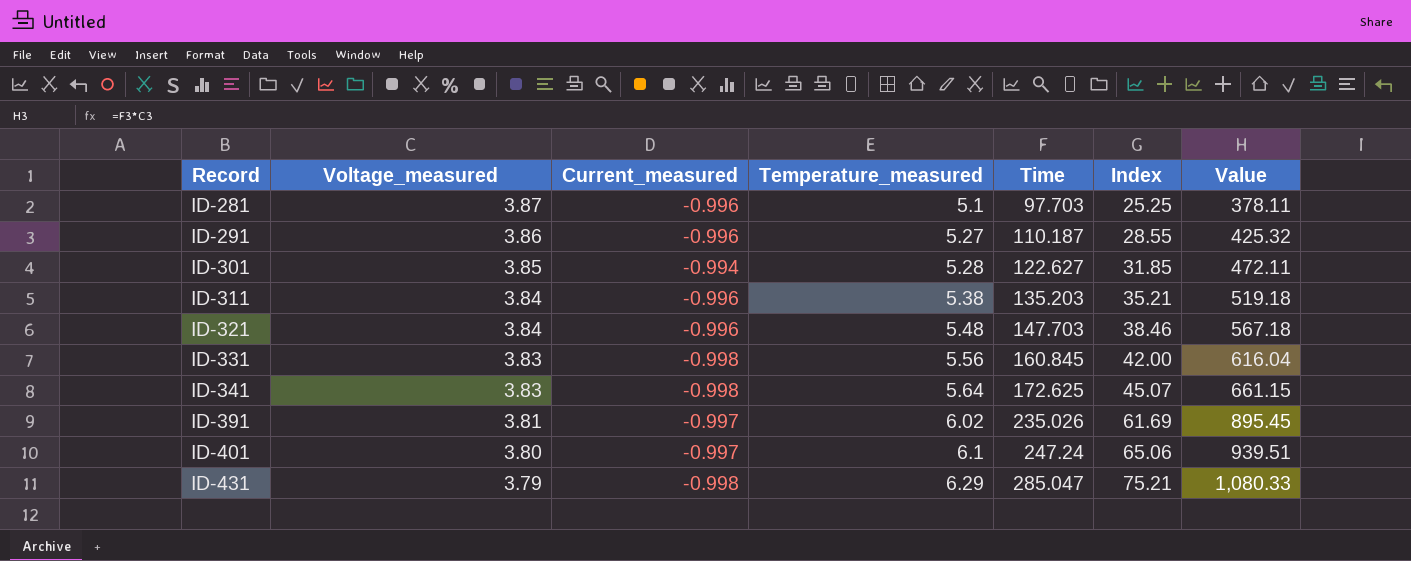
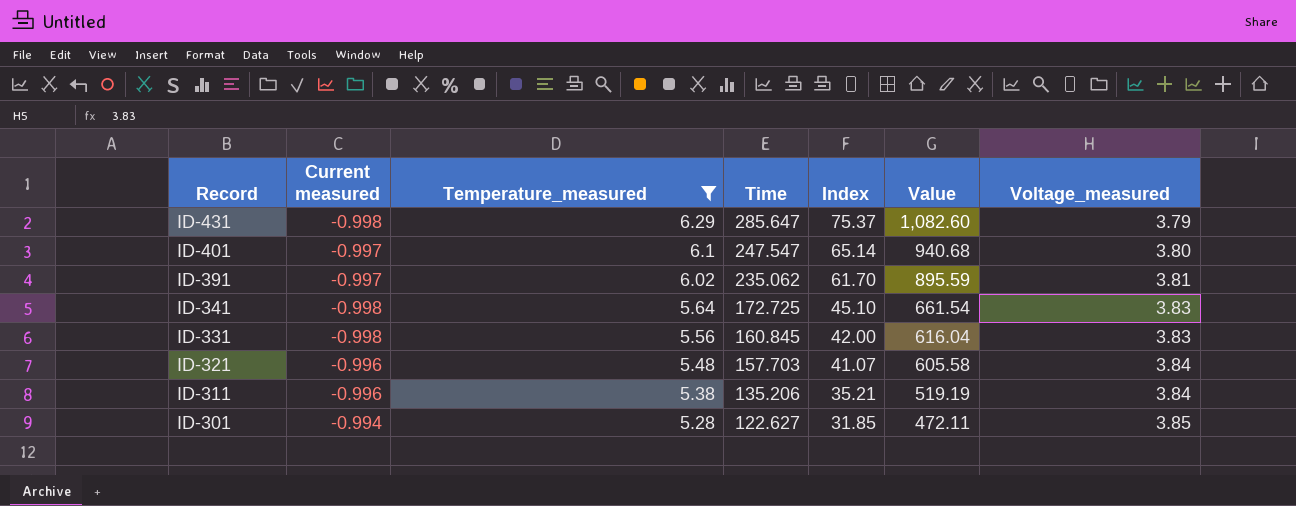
filter: none -> Temperature_measured >= 5.28
row order: Record ascending -> Record descending
column name: Current_measured -> Current measured
column Voltage_measured | position: 2 -> 7
ID-431 | Time: 285.047 -> 285.647
ID-431 | Index: 75.21 -> 75.37
ID-431 | Value: 1,080.33 -> 1,082.60
ID-401 | Time: 247.24 -> 247.547
ID-401 | Index: 65.06 -> 65.14
ID-401 | Value: 939.51 -> 940.68
ID-391 | Time: 235.026 -> 235.062
ID-391 | Index: 61.69 -> 61.70
ID-391 | Value: 895.45 -> 895.59
ID-341 | Time: 172.625 -> 172.725
ID-341 | Index: 45.07 -> 45.10
ID-341 | Value: 661.15 -> 661.54
ID-321 | Time: 147.703 -> 157.703
ID-321 | Index: 38.46 -> 41.07
ID-321 | Value: 567.18 -> 605.58
ID-311 | Time: 135.203 -> 135.206
ID-311 | Value: 519.18 -> 519.19

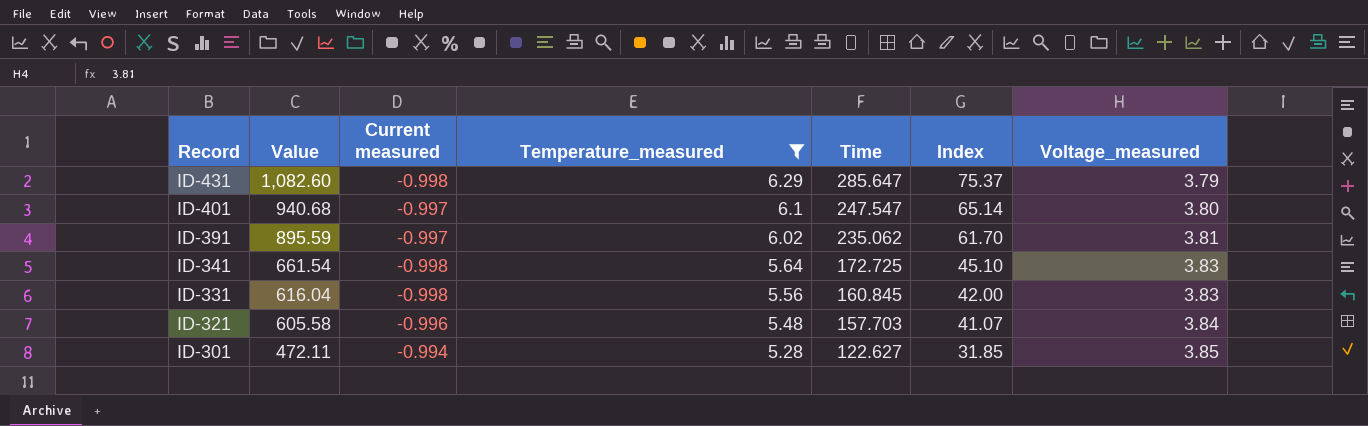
column Value | position: 6 -> 2
row ID-311: -0.996 | 5.38 | 135.206 | 35.21 | 519.19 | 3.84 -> none

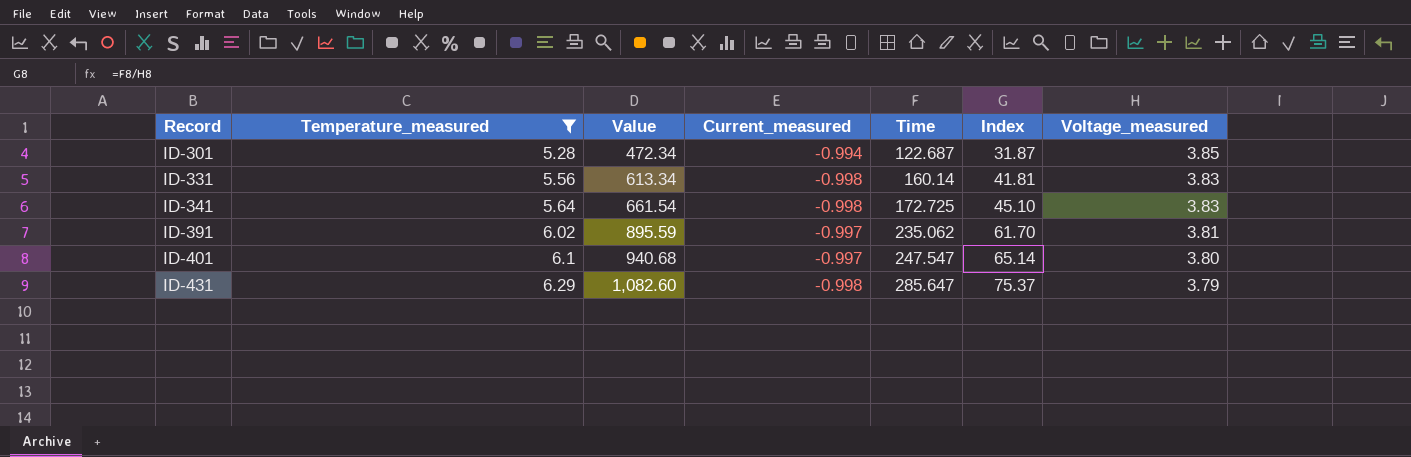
row order: Record descending -> Record ascending
column Temperature_measured | position: 4 -> 2
column name: Current measured -> Current_measured
row ID-321: 605.58 | -0.996 | 5.48 | 157.703 | 41.07 | 3.84 -> none
ID-301 | Value: 472.11 -> 472.34
ID-301 | Time: 122.627 -> 122.687
ID-301 | Index: 31.85 -> 31.87
ID-331 | Value: 616.04 -> 613.34
ID-331 | Time: 160.845 -> 160.14
ID-331 | Index: 42.00 -> 41.81

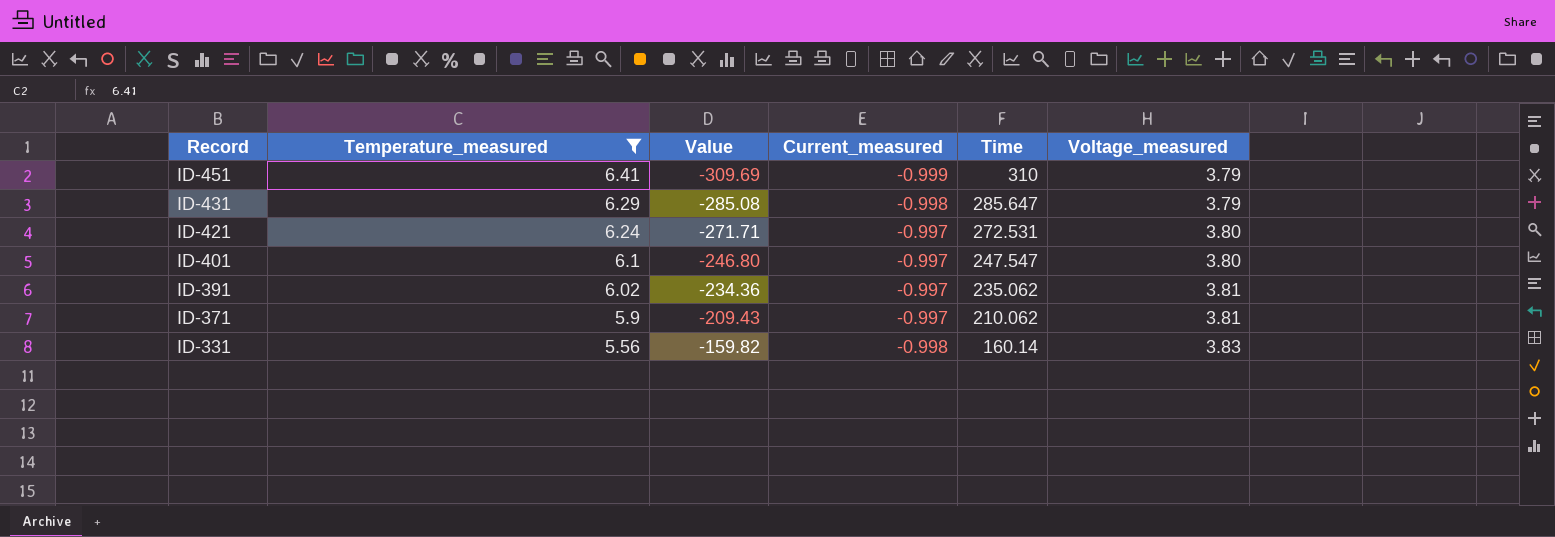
row order: Record ascending -> Record descending
column Index | formula: [Time] / [Voltage_measured] -> none
column Value | formula: [Time] * [Voltage_measured] -> [Current_measured] * [Time]
row ID-301: 5.28 | 472.34 | -0.994 | 122.687 | 31.87 | 3.85 -> none
row ID-341: 5.64 | 661.54 | -0.998 | 172.725 | 45.10 | 3.83 -> none
row ID-451: none -> 6.41 | -309.69 | -0.999 | 310 | 3.79
row ID-421: none -> 6.24 | -271.71 | -0.997 | 272.531 | 3.80
row ID-371: none -> 5.9 | -209.43 | -0.997 | 210.062 | 3.81

